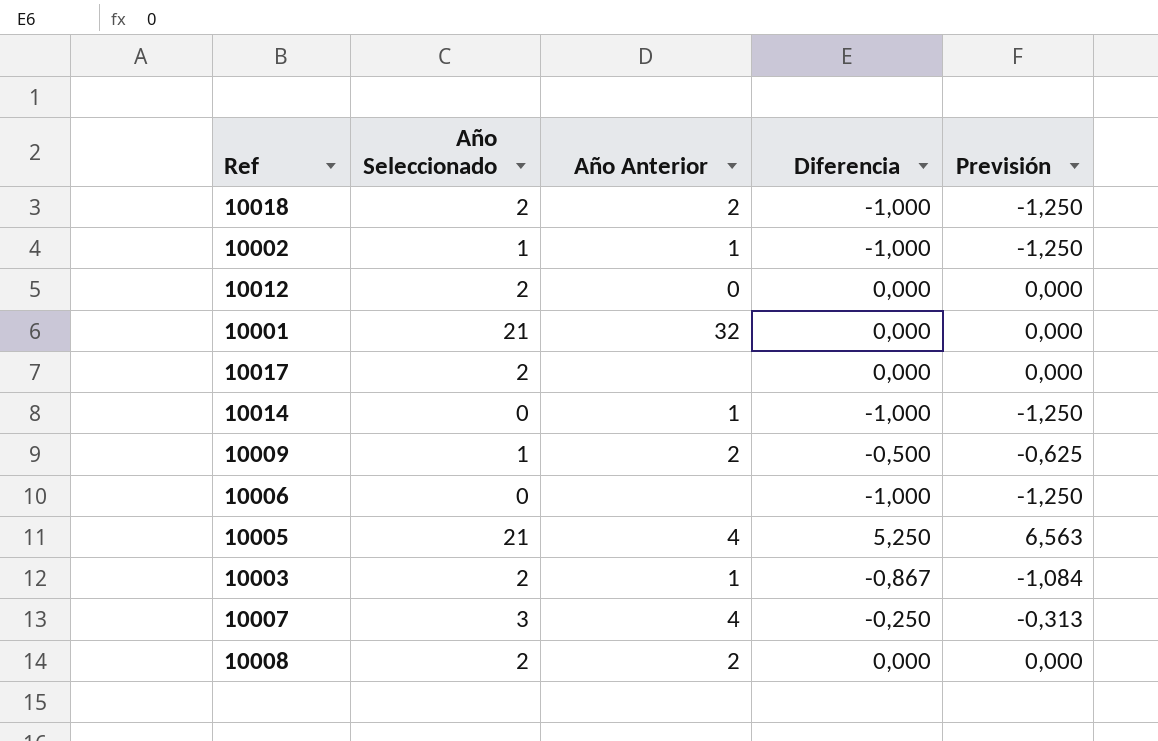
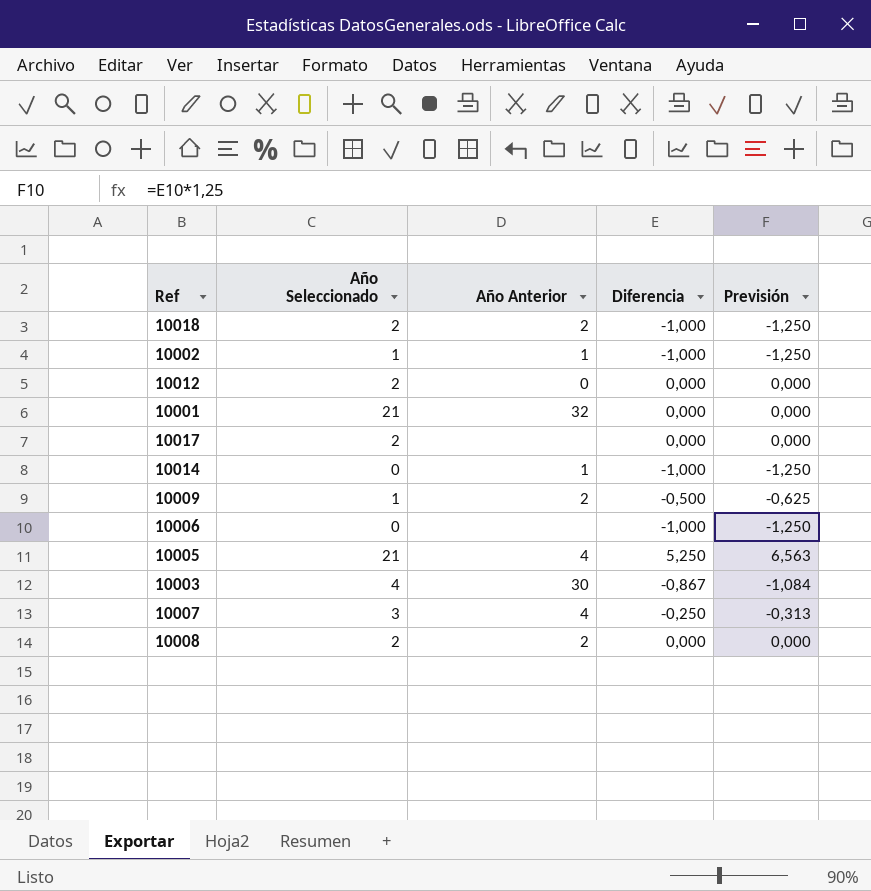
10003 | Año Seleccionado: 2 -> 4
10003 | Año Anterior: 1 -> 30

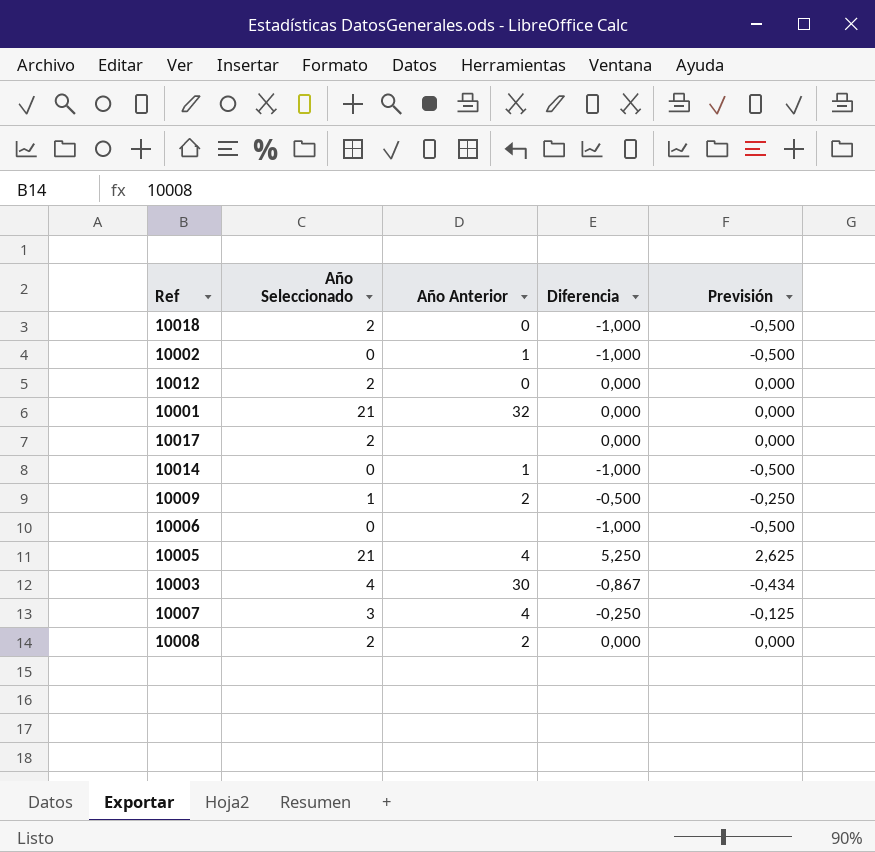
column Previsión | formula: [Diferencia] * 1,25 -> [Diferencia] * 0,5
10018 | Año Anterior: 2 -> 0
10002 | Año Seleccionado: 1 -> 0

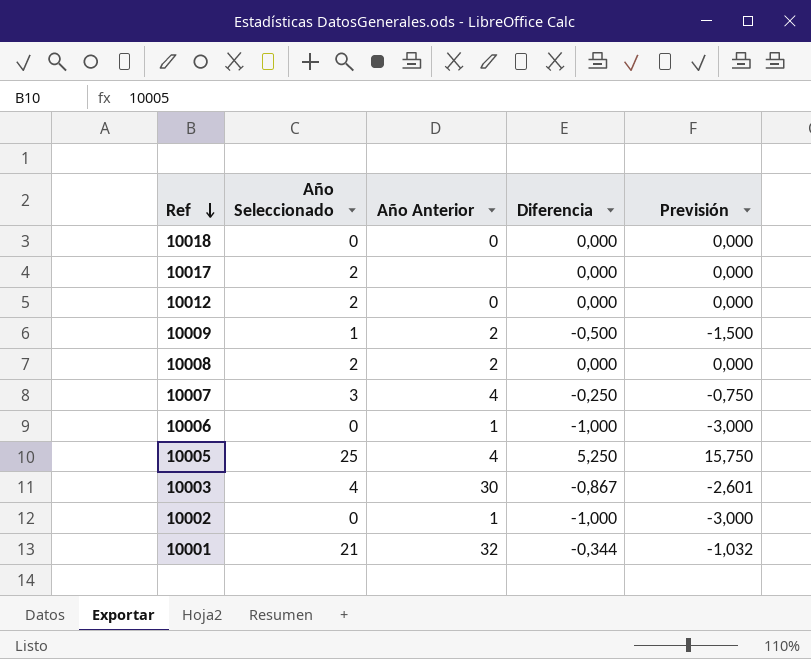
row order: none -> Ref descending
column Previsión | formula: [Diferencia] * 0,5 -> [Diferencia] * 3
row 10014: 0 | 1 | -1,000 | -0,500 -> none
10018 | Año Seleccionado: 2 -> 0
10018 | Diferencia: -1,000 -> 0,000
10006 | Año Anterior: none -> 1
10005 | Año Seleccionado: 21 -> 25
10001 | Diferencia: 0,000 -> -0,344

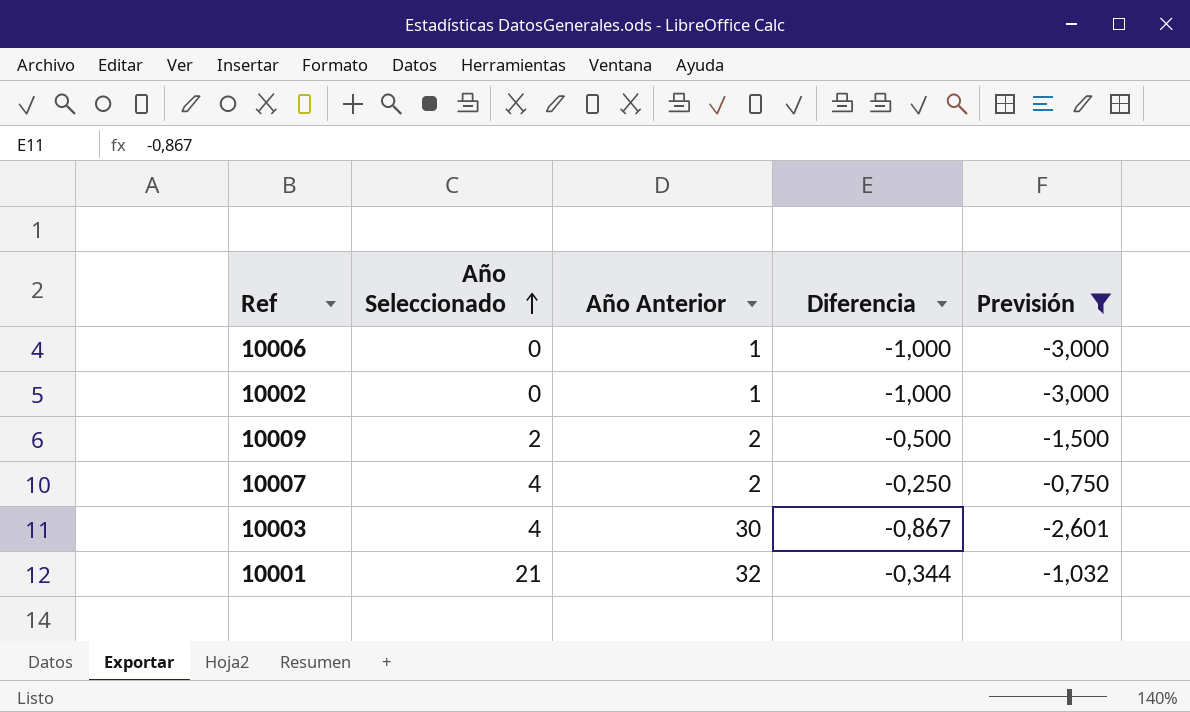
filter: none -> Previsión <= -0,750
row order: Ref descending -> Año Seleccionado ascending
10009 | Año Seleccionado: 1 -> 2
10007 | Año Seleccionado: 3 -> 4
10007 | Año Anterior: 4 -> 2

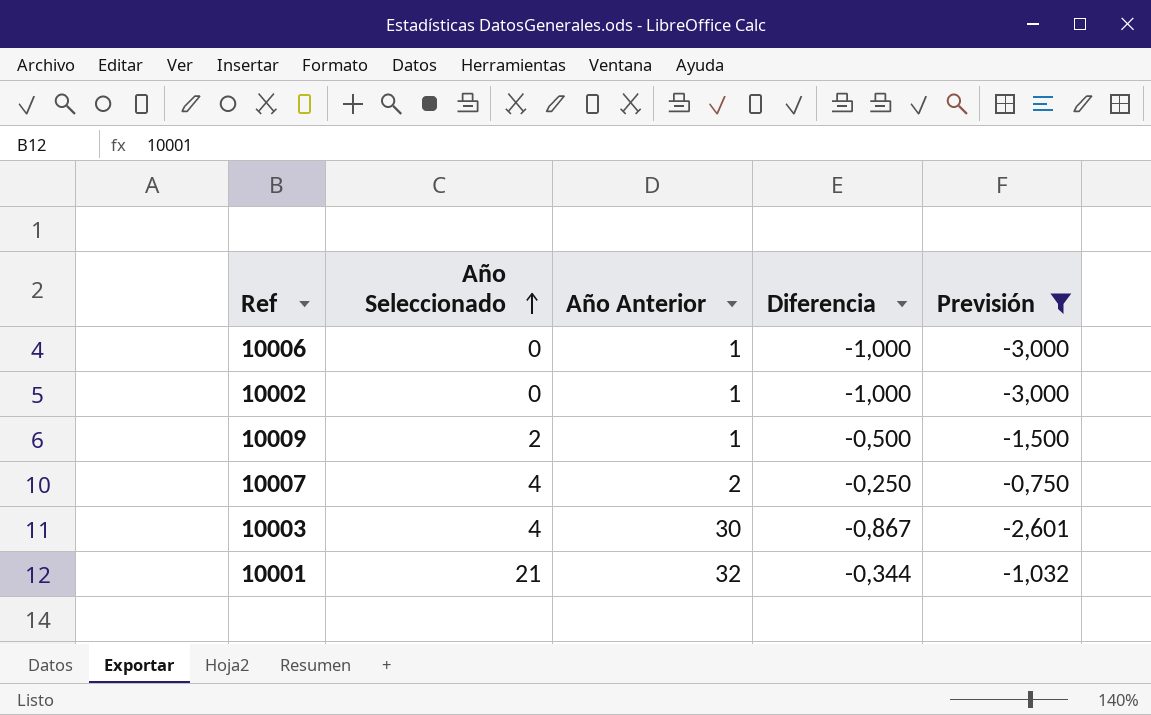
10009 | Año Anterior: 2 -> 1

